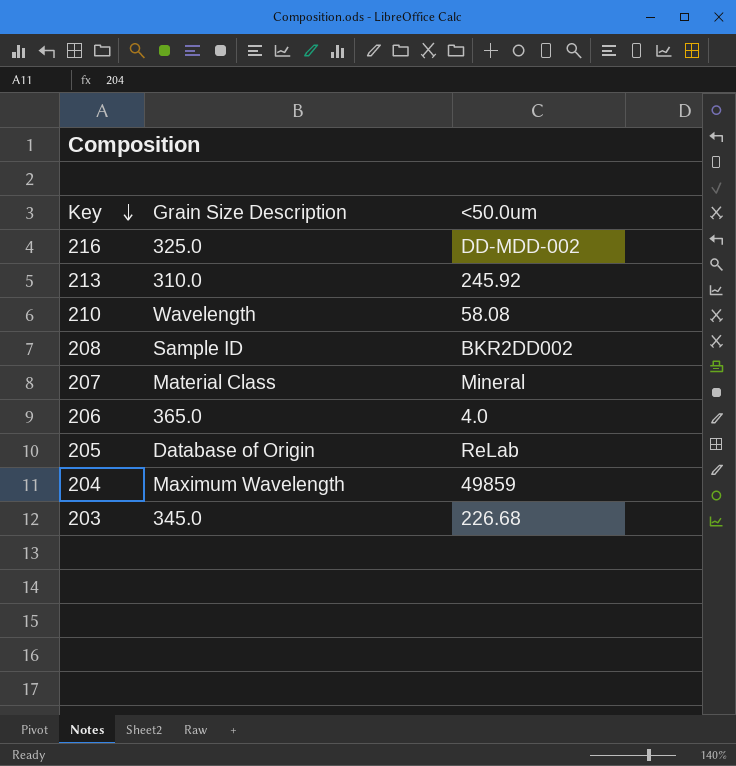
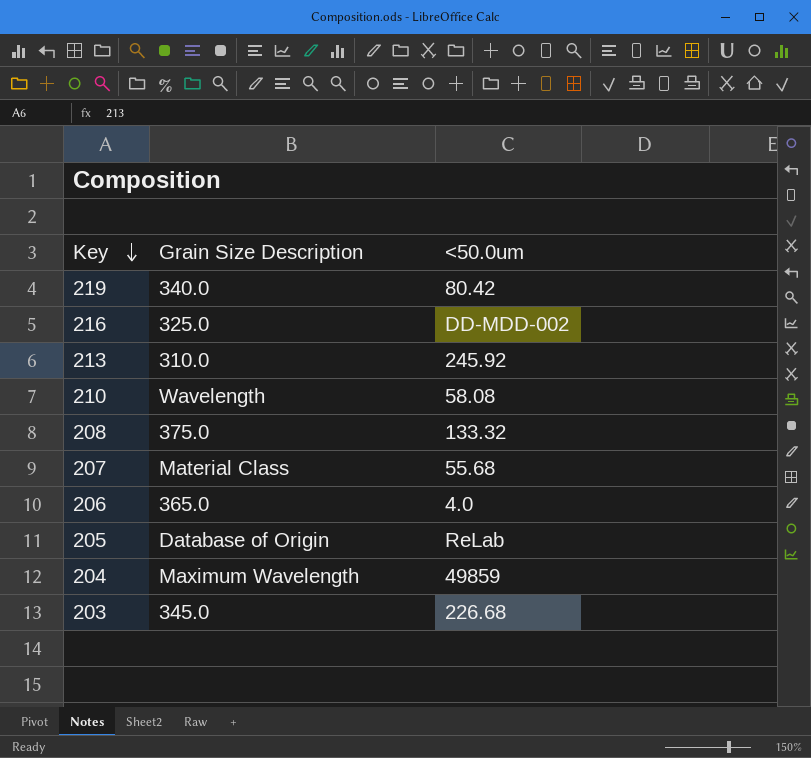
row 219: none -> 340.0 | 80.42
208 | Grain Size Description: Sample ID -> 375.0
208 | <50.0um: BKR2DD002 -> 133.32
207 | <50.0um: Mineral -> 55.68

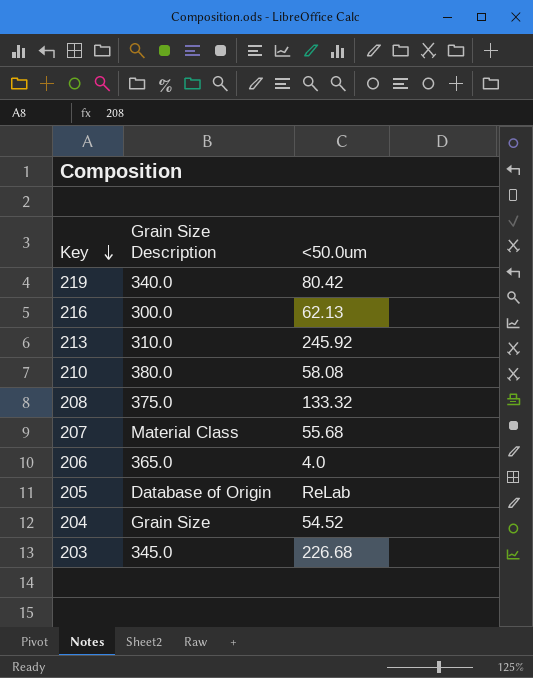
216 | Grain Size Description: 325.0 -> 300.0
216 | <50.0um: DD-MDD-002 -> 62.13
210 | Grain Size Description: Wavelength -> 380.0
204 | Grain Size Description: Maximum Wavelength -> Grain Size
204 | <50.0um: 49859 -> 54.52

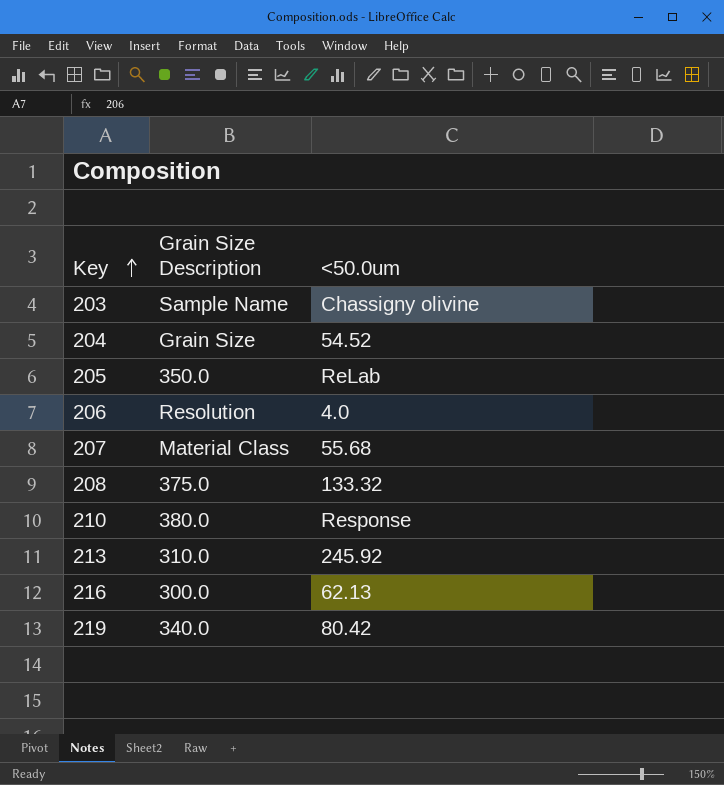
row order: Key descending -> Key ascending
203 | Grain Size Description: 345.0 -> Sample Name
203 | <50.0um: 226.68 -> Chassigny olivine
205 | Grain Size Description: Database of Origin -> 350.0
206 | Grain Size Description: 365.0 -> Resolution
210 | <50.0um: 58.08 -> Response

